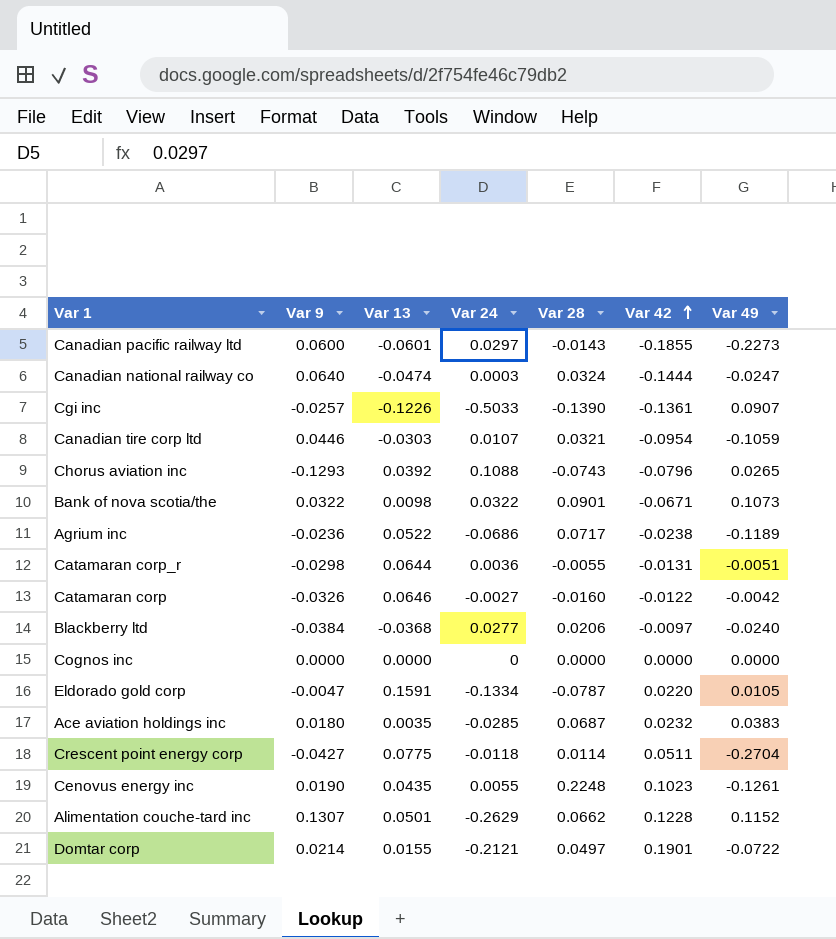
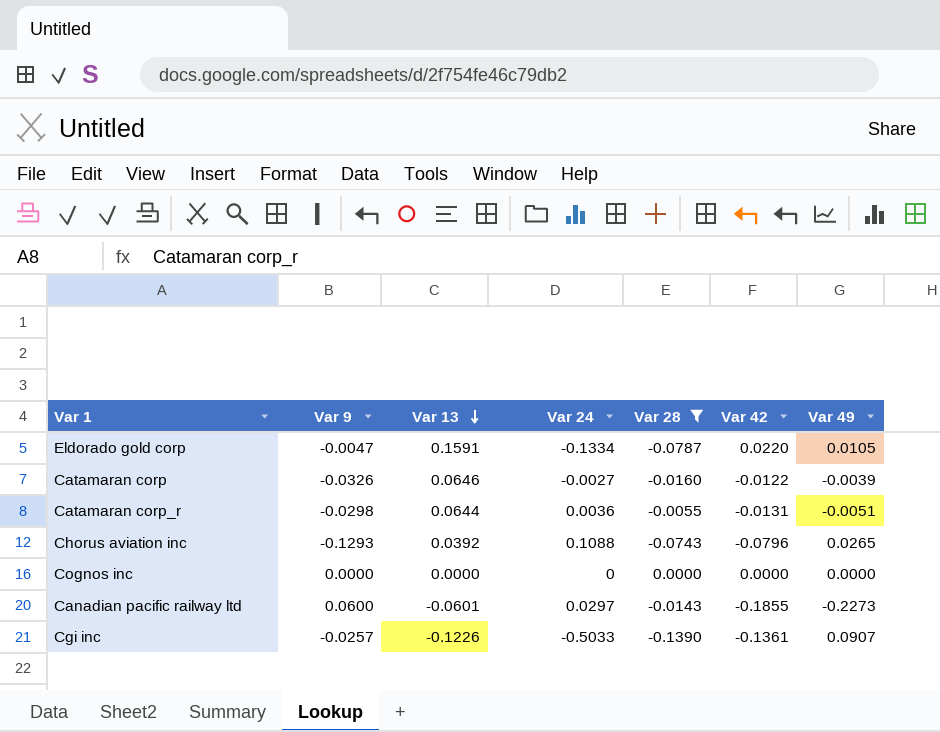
filter: none -> Var 28 <= 0.0000
row order: Var 42 ascending -> Var 13 descending
Catamaran corp | Var 49: -0.0042 -> -0.0039

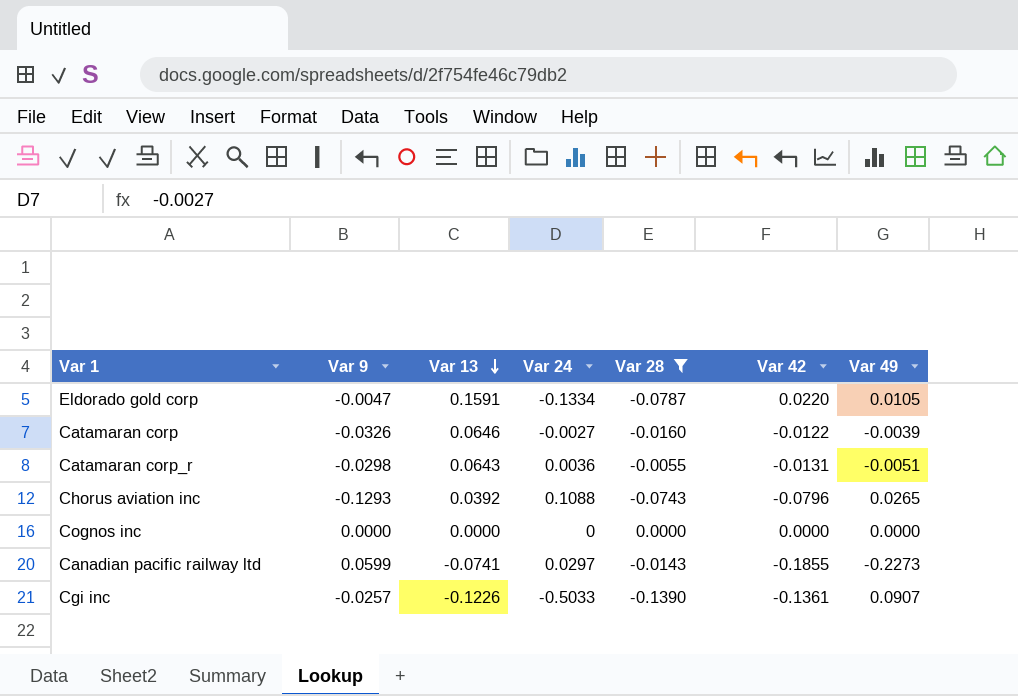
Catamaran corp_r | Var 13: 0.0644 -> 0.0643
Canadian pacific railway ltd | Var 9: 0.0600 -> 0.0599
Canadian pacific railway ltd | Var 13: -0.0601 -> -0.0741

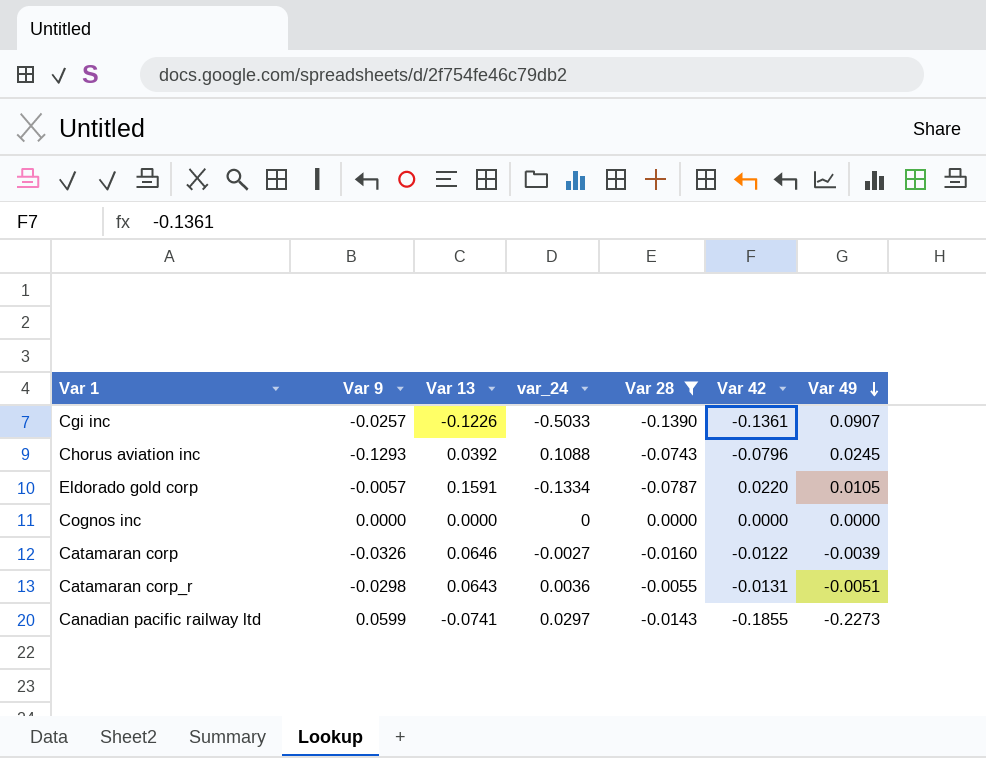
row order: Var 13 descending -> Var 49 descending
column name: Var 24 -> var_24
Chorus aviation inc | Var 49: 0.0265 -> 0.0245
Eldorado gold corp | Var 9: -0.0047 -> -0.0057

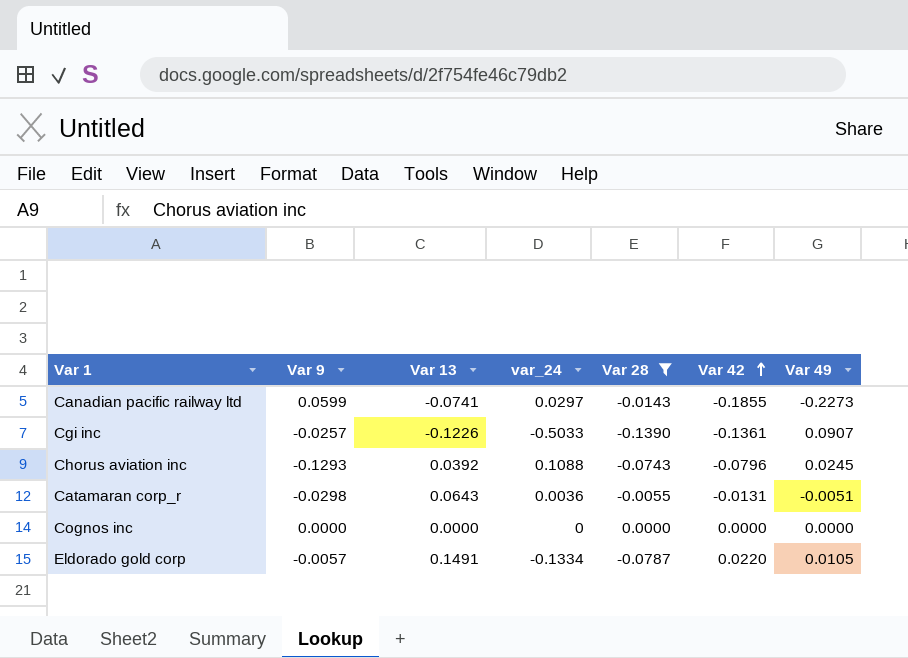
row order: Var 49 descending -> Var 42 ascending
row Catamaran corp: -0.0326 | 0.0646 | -0.0027 | -0.0160 | -0.0122 | -0.0039 -> none
Eldorado gold corp | Var 13: 0.1591 -> 0.1491

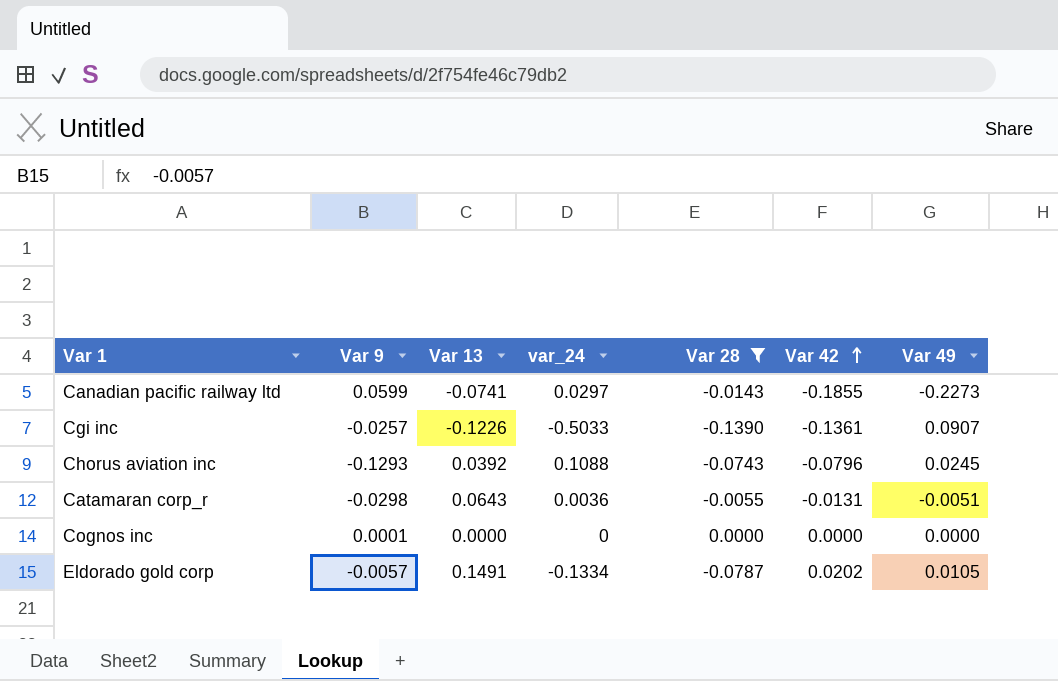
Cognos inc | Var 9: 0.0000 -> 0.0001
Eldorado gold corp | Var 42: 0.0220 -> 0.0202

